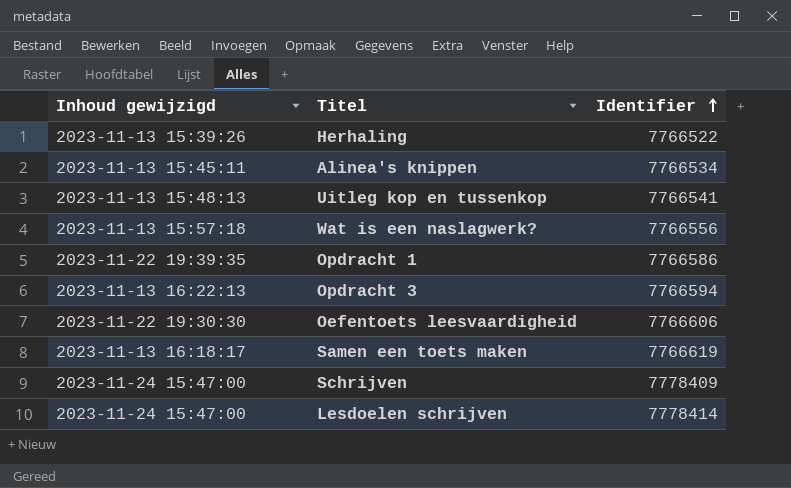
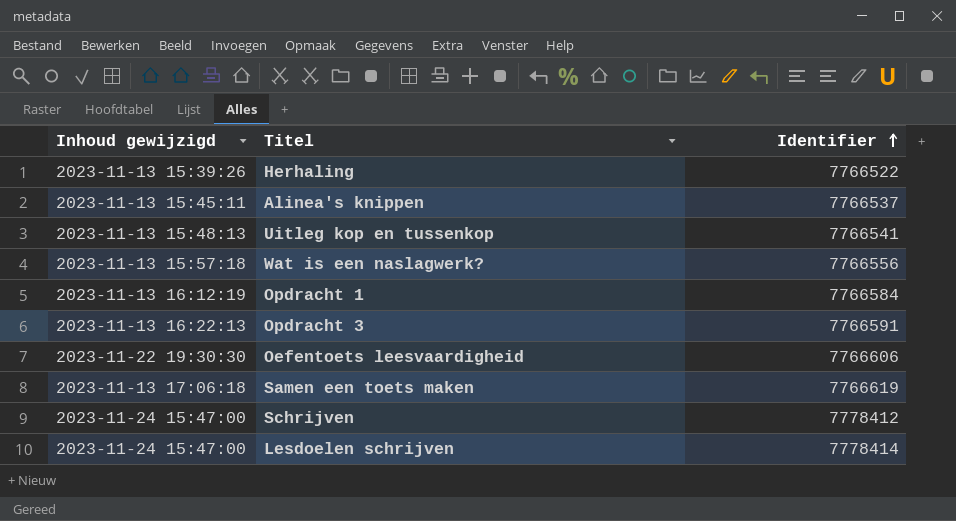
Alinea's knippen | Identifier: 7766534 -> 7766537
Opdracht 1 | Inhoud gewijzigd: 2023-11-22 19:39:35 -> 2023-11-13 16:12:19
Opdracht 1 | Identifier: 7766586 -> 7766584
Opdracht 3 | Identifier: 7766594 -> 7766591
Samen een toets maken | Inhoud gewijzigd: 2023-11-13 16:18:17 -> 2023-11-13 17:06:18
Schrijven | Identifier: 7778409 -> 7778412

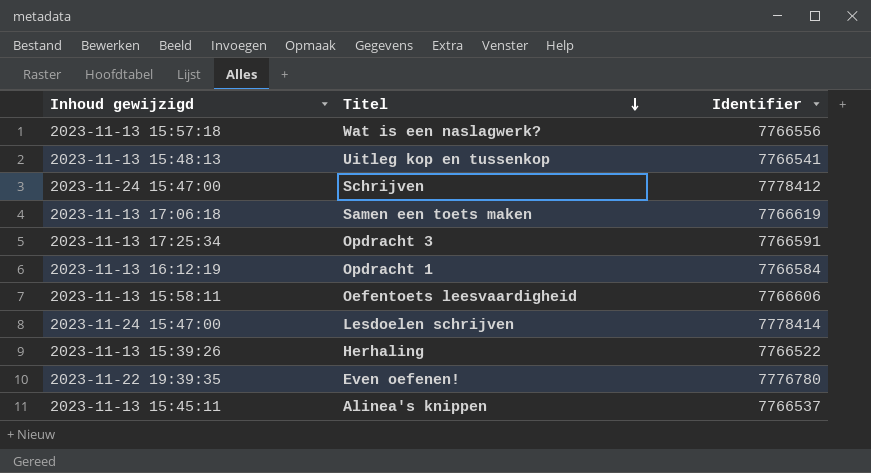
row order: Identifier ascending -> Titel descending
Opdracht 3 | Inhoud gewijzigd: 2023-11-13 16:22:13 -> 2023-11-13 17:25:34
Oefentoets leesvaardigheid | Inhoud gewijzigd: 2023-11-22 19:30:30 -> 2023-11-13 15:58:11
row Even oefenen!: none -> 2023-11-22 19:39:35 | 7776780

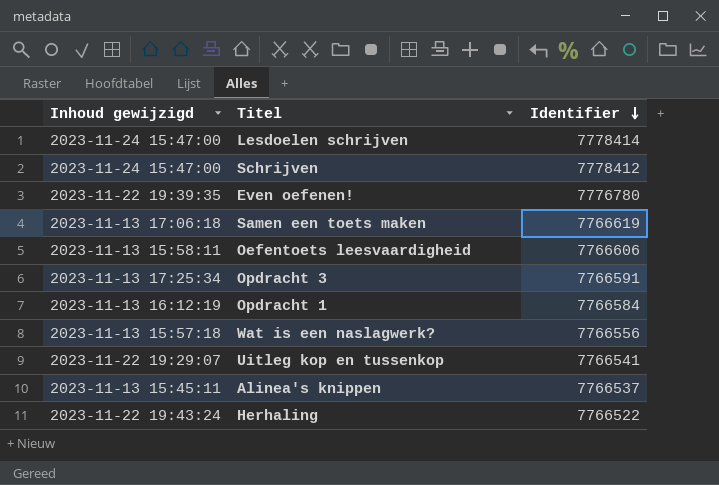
row order: Titel descending -> Identifier descending
Uitleg kop en tussenkop | Inhoud gewijzigd: 2023-11-13 15:48:13 -> 2023-11-22 19:29:07
Herhaling | Inhoud gewijzigd: 2023-11-13 15:39:26 -> 2023-11-22 19:43:24

